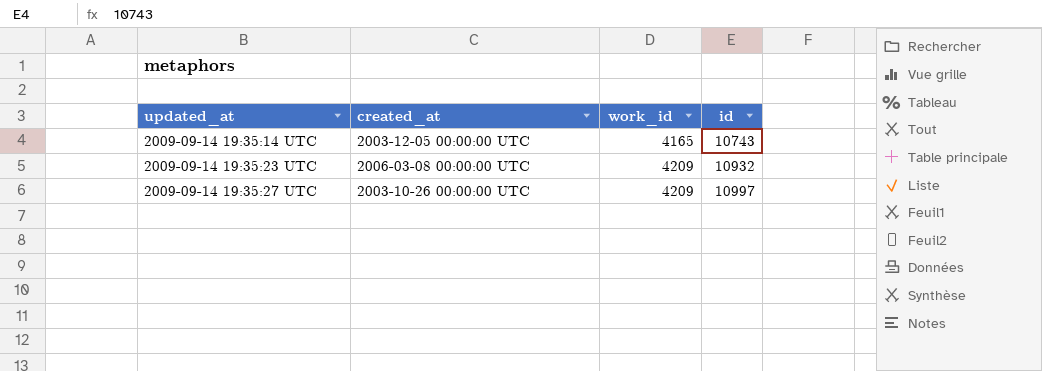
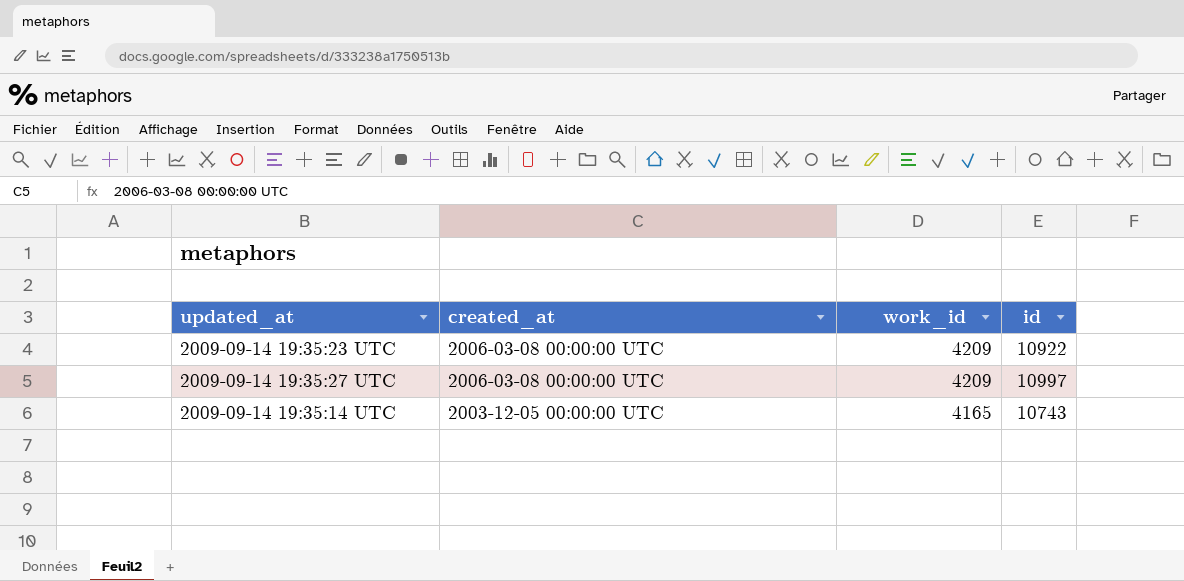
row order: updated_at ascending -> created_at descending
2009-09-14 19:35:23 UTC | id: 10932 -> 10922
2009-09-14 19:35:27 UTC | created_at: 2003-10-26 00:00:00 UTC -> 2006-03-08 00:00:00 UTC

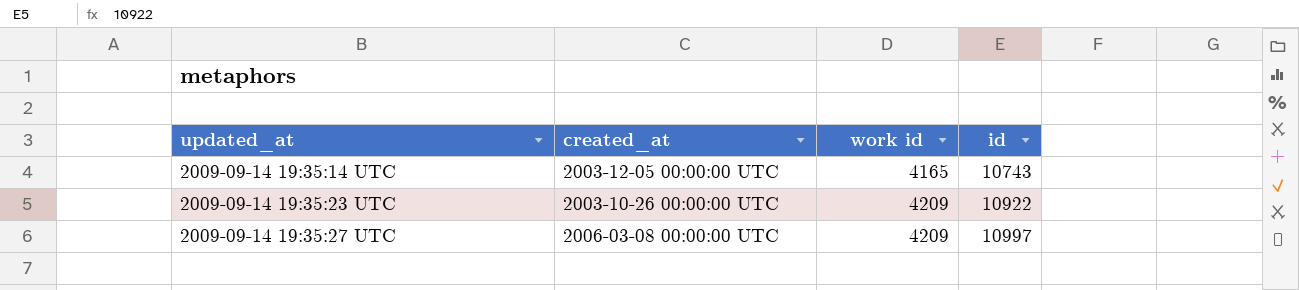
row order: created_at descending -> updated_at ascending
column name: work_id -> work id
2009-09-14 19:35:23 UTC | created_at: 2006-03-08 00:00:00 UTC -> 2003-10-26 00:00:00 UTC

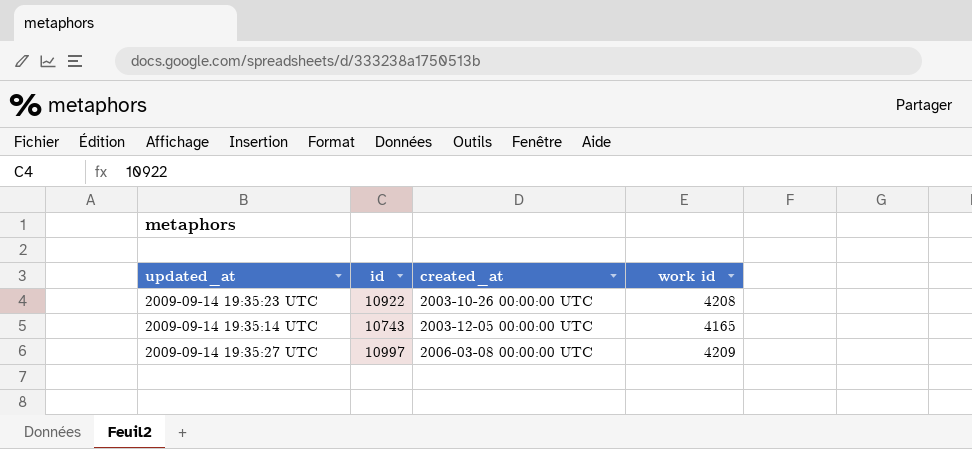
row order: updated_at ascending -> created_at ascending
column id | position: 4 -> 2
2009-09-14 19:35:23 UTC | work id: 4209 -> 4208

